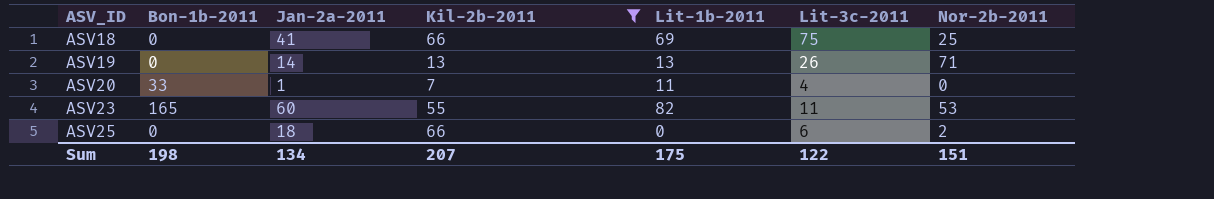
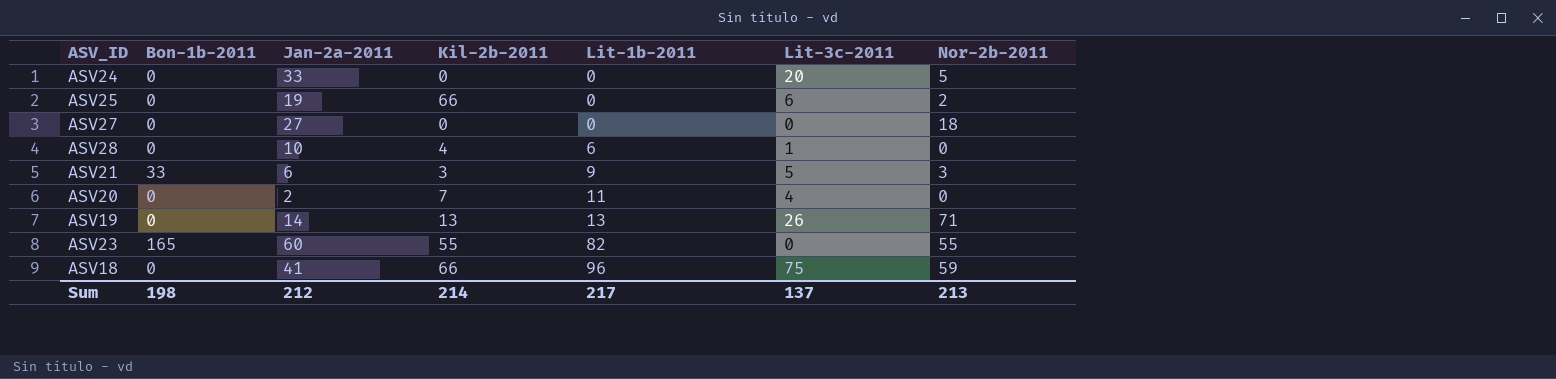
filter: Kil-2b-2011 >= 7 -> none
row order: ASV_ID ascending -> Lit-1b-2011 ascending
ASV25 | Jan-2a-2011: 18 -> 19
ASV20 | Bon-1b-2011: 33 -> 0
ASV20 | Jan-2a-2011: 1 -> 2
ASV23 | Lit-3c-2011: 11 -> 0
ASV23 | Nor-2b-2011: 53 -> 55
ASV18 | Lit-1b-2011: 69 -> 96
ASV18 | Nor-2b-2011: 25 -> 59
Sum | Jan-2a-2011: 134 -> 212
Sum | Kil-2b-2011: 207 -> 214
Sum | Lit-1b-2011: 175 -> 217
Sum | Lit-3c-2011: 122 -> 137
Sum | Nor-2b-2011: 151 -> 213

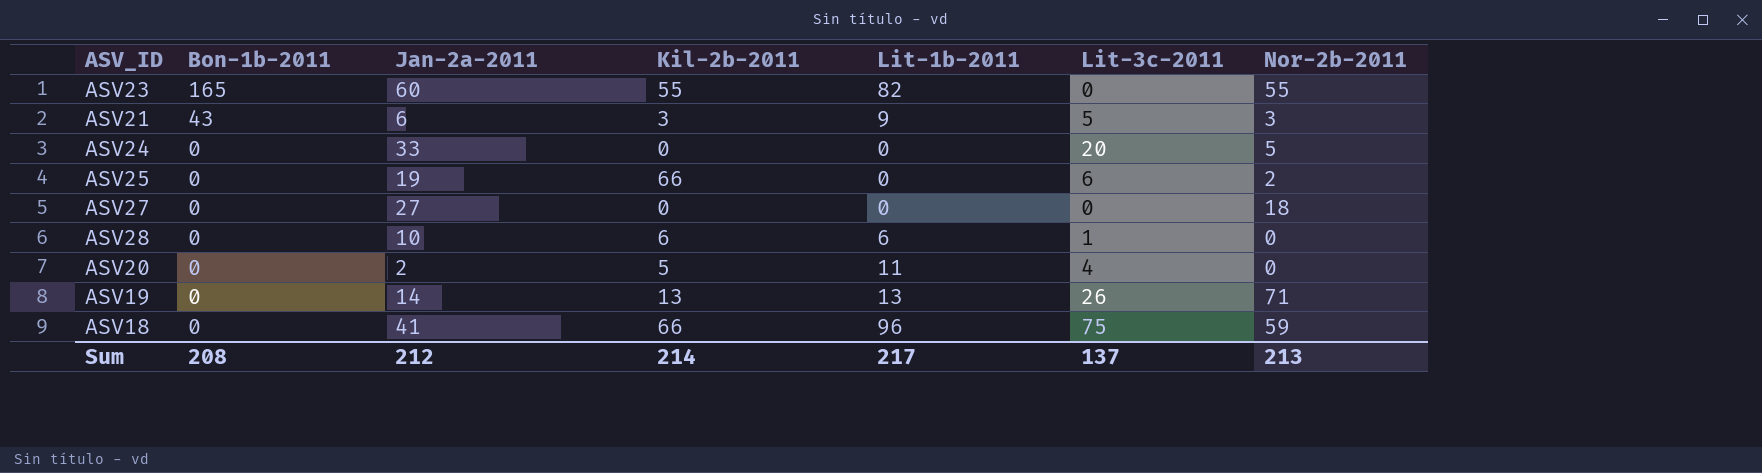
row order: Lit-1b-2011 ascending -> Bon-1b-2011 descending
ASV21 | Bon-1b-2011: 33 -> 43
ASV28 | Kil-2b-2011: 4 -> 6
ASV20 | Kil-2b-2011: 7 -> 5
Sum | Bon-1b-2011: 198 -> 208

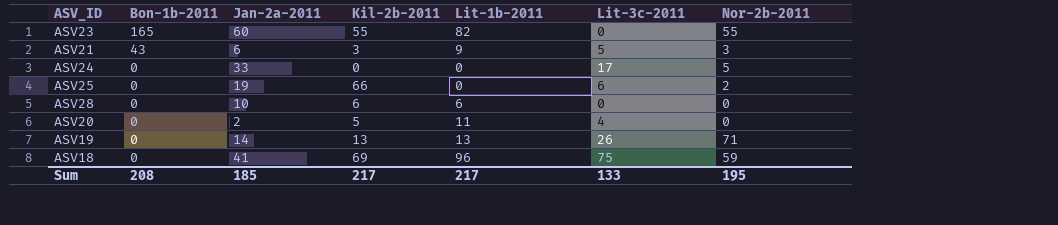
row ASV27: 0 | 27 | 0 | 0 | 0 | 18 -> none
ASV24 | Lit-3c-2011: 20 -> 17
ASV28 | Lit-3c-2011: 1 -> 0
ASV18 | Kil-2b-2011: 66 -> 69
Sum | Jan-2a-2011: 212 -> 185
Sum | Kil-2b-2011: 214 -> 217
Sum | Lit-3c-2011: 137 -> 133
Sum | Nor-2b-2011: 213 -> 195

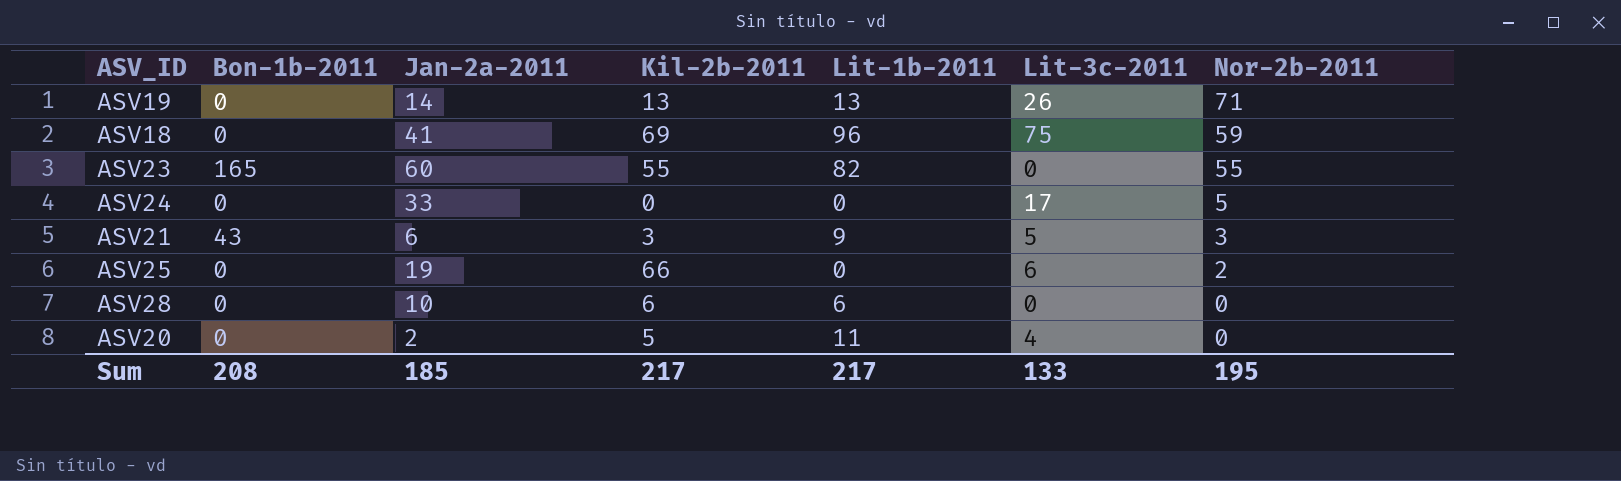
row order: Bon-1b-2011 descending -> Nor-2b-2011 descending

